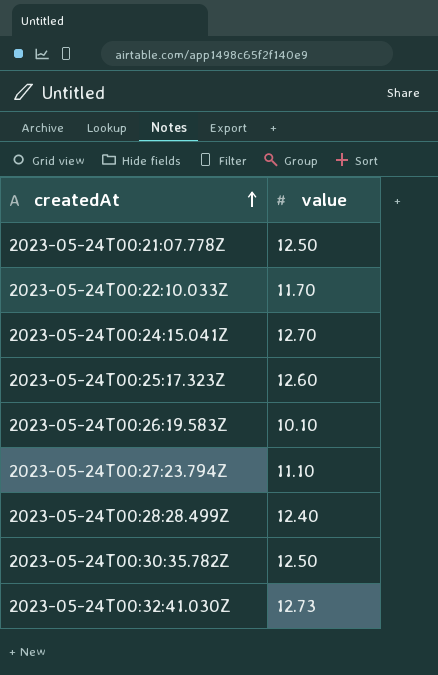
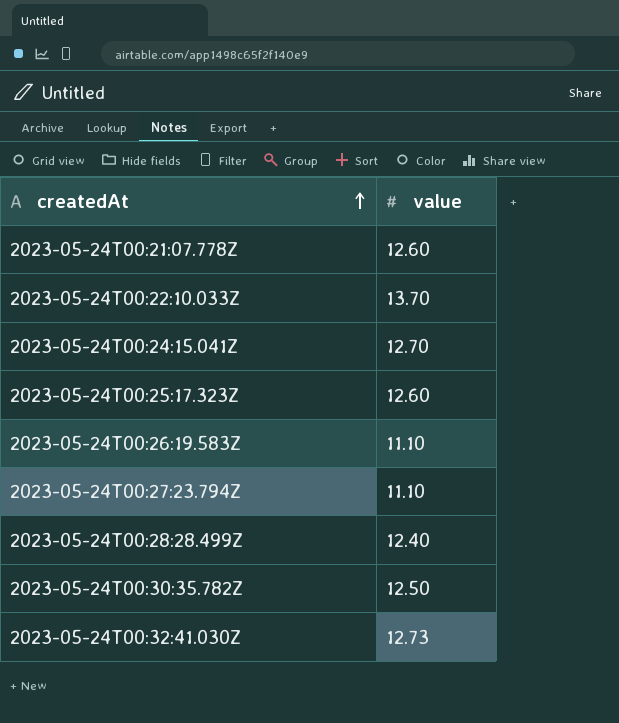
2023-05-24T00:21:07.778Z | value: 12.50 -> 12.60
2023-05-24T00:22:10.033Z | value: 11.70 -> 13.70
2023-05-24T00:26:19.583Z | value: 10.10 -> 11.10

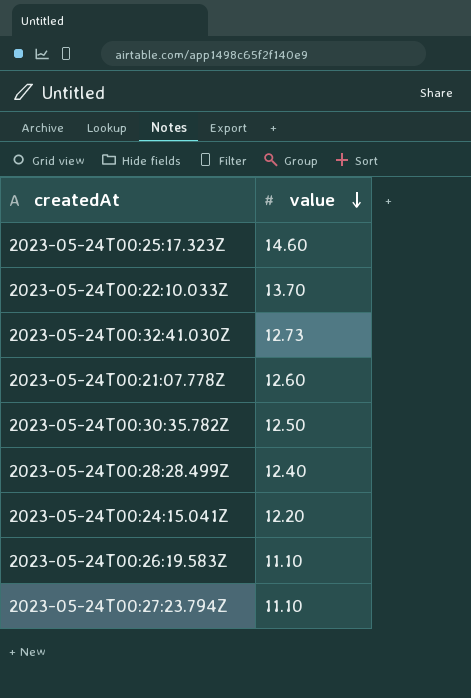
row order: createdAt ascending -> value descending
2023-05-24T00:25:17.323Z | value: 12.60 -> 14.60
2023-05-24T00:24:15.041Z | value: 12.70 -> 12.20

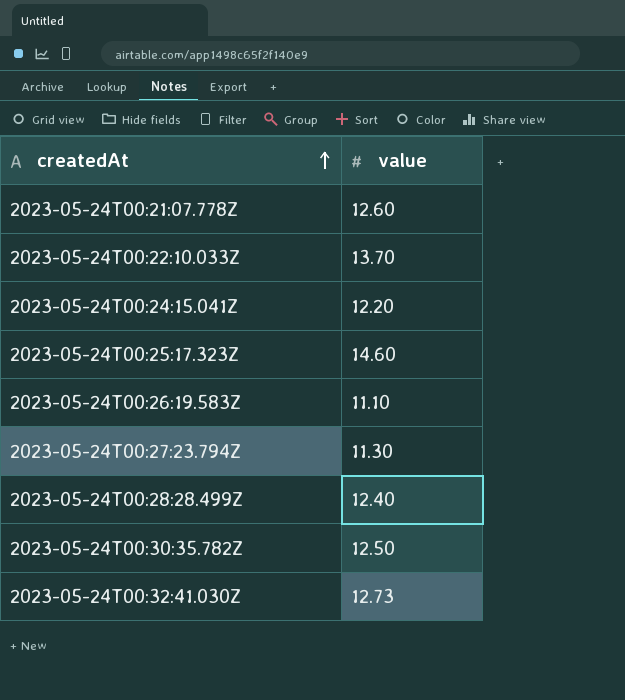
row order: value descending -> createdAt ascending
2023-05-24T00:27:23.794Z | value: 11.10 -> 11.30

